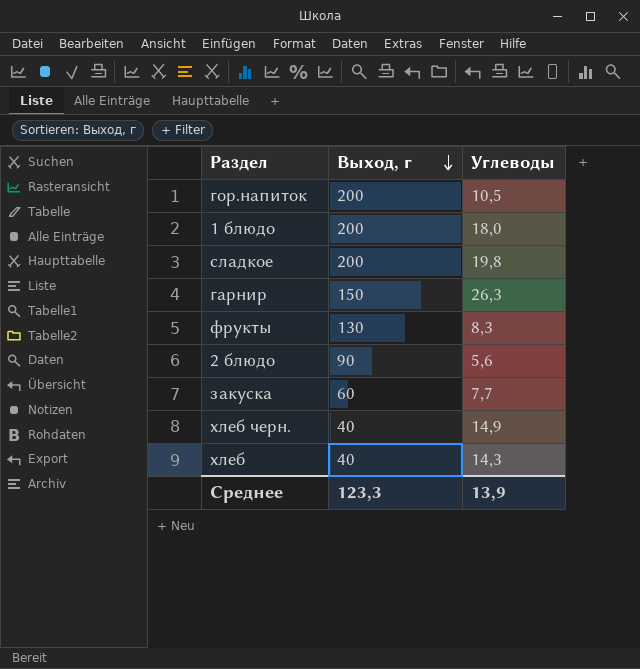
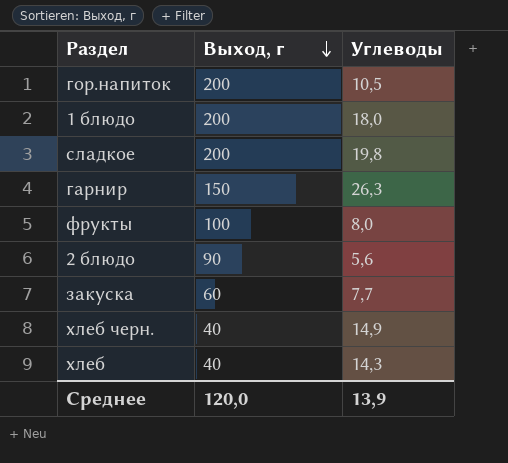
фрукты | Выход, г: 130 -> 100
фрукты | Углеводы: 8,3 -> 8,0
Среднее | Выход, г: 123,3 -> 120,0

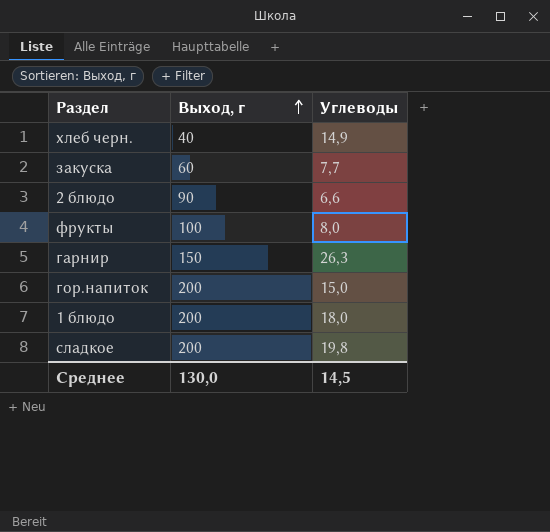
row order: Выход, г descending -> Выход, г ascending
row хлеб: 40 | 14,3 -> none
2 блюдо | Углеводы: 5,6 -> 6,6
гор.напиток | Углеводы: 10,5 -> 15,0
Среднее | Выход, г: 120,0 -> 130,0
Среднее | Углеводы: 13,9 -> 14,5

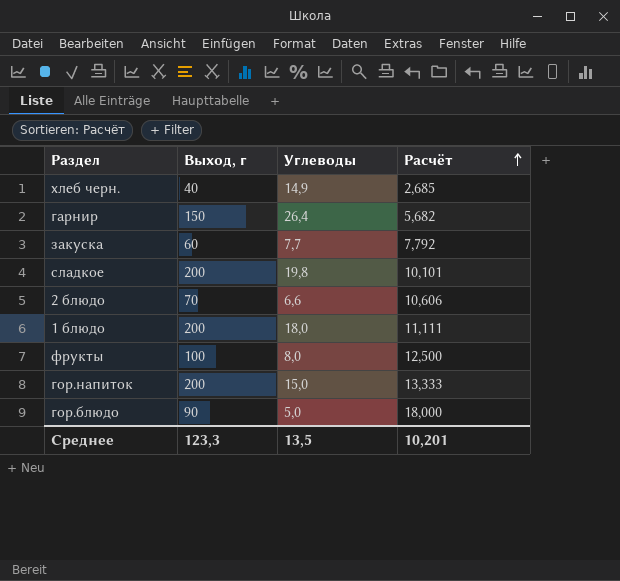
row order: Выход, г ascending -> Расчёт ascending
column Расчёт | formula: none -> [Выход, г] / [Углеводы]
гарнир | Углеводы: 26,3 -> 26,4
2 блюдо | Выход, г: 90 -> 70
row гор.блюдо: none -> 90 | 5,0 | 18,000
Среднее | Выход, г: 130,0 -> 123,3
Среднее | Углеводы: 14,5 -> 13,5

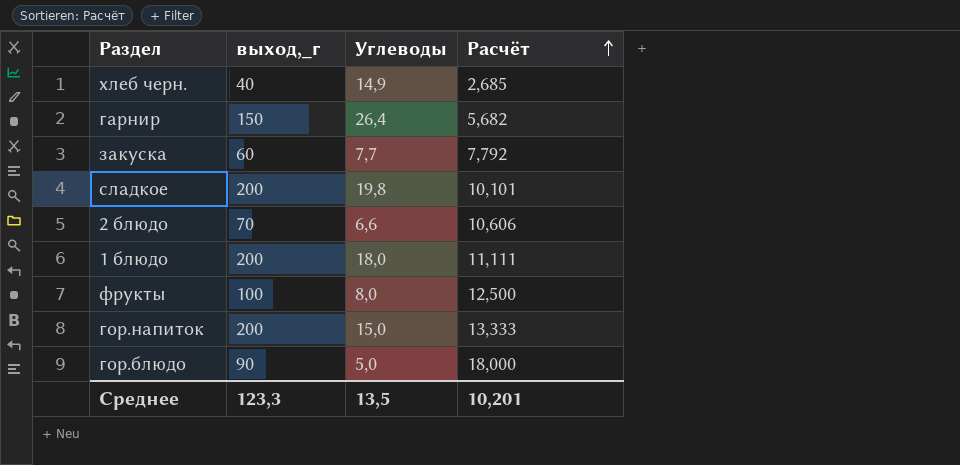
column name: Выход, г -> выход,_г

